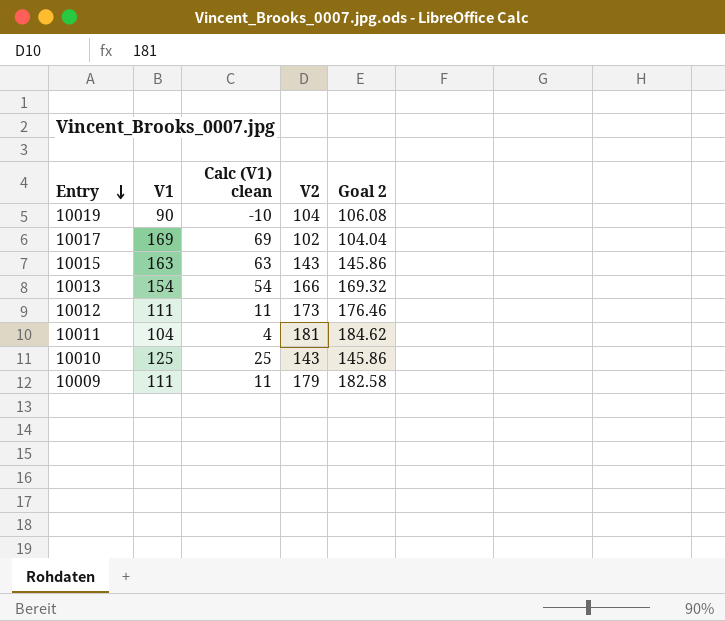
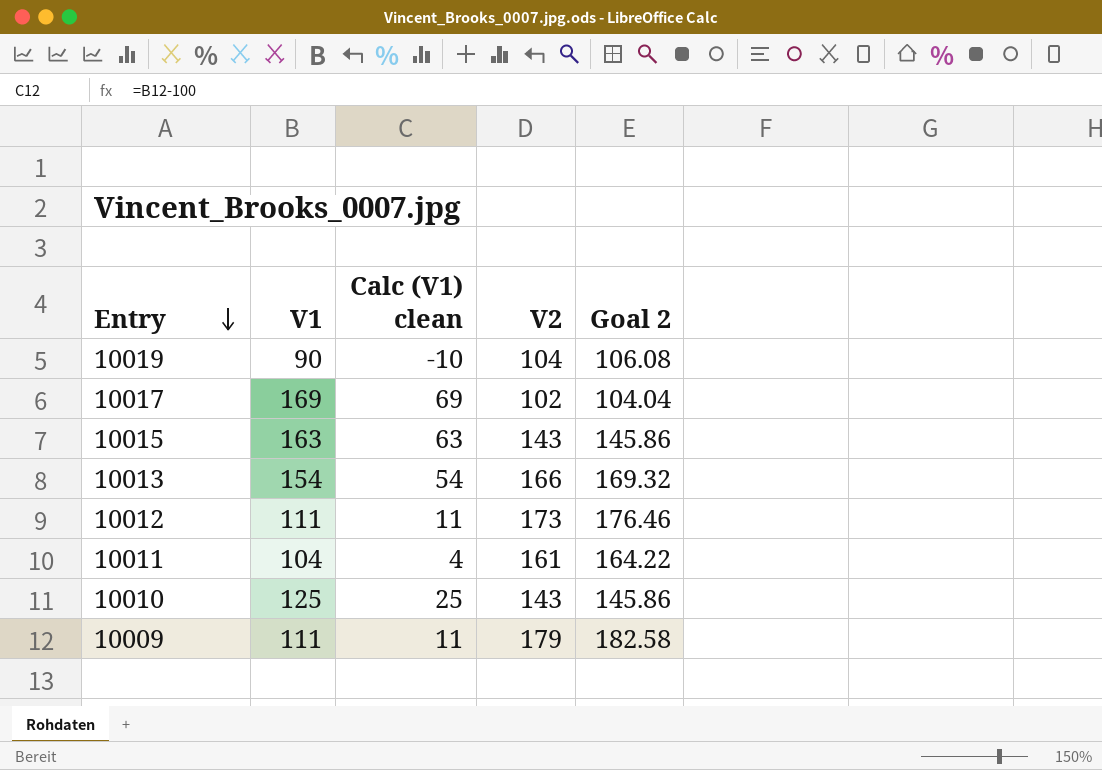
10011 | V2: 181 -> 161
10011 | Goal 2: 184.62 -> 164.22

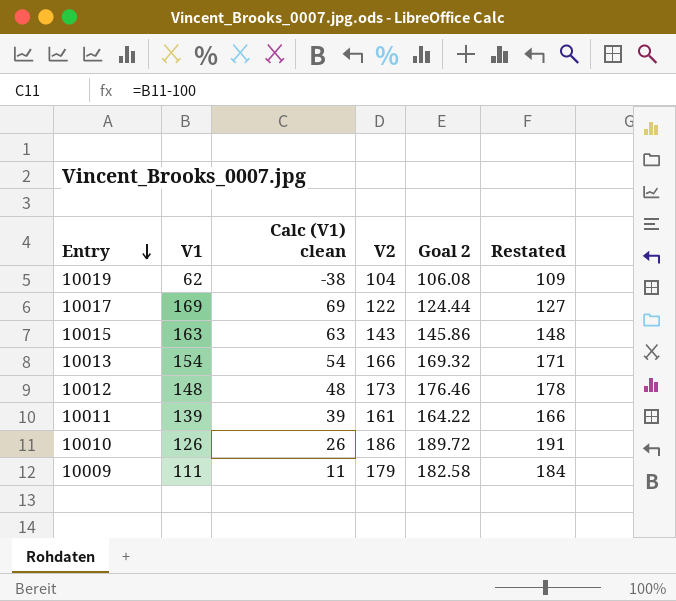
column Restated | formula: none -> [V2] + 5
10019 | V1: 90 -> 62
10019 | Calc (V1) clean: -10 -> -38
10017 | V2: 102 -> 122
10017 | Goal 2: 104.04 -> 124.44
10012 | V1: 111 -> 148
10012 | Calc (V1) clean: 11 -> 48
10011 | V1: 104 -> 139
10011 | Calc (V1) clean: 4 -> 39
10010 | V1: 125 -> 126
10010 | Calc (V1) clean: 25 -> 26
10010 | V2: 143 -> 186
10010 | Goal 2: 145.86 -> 189.72

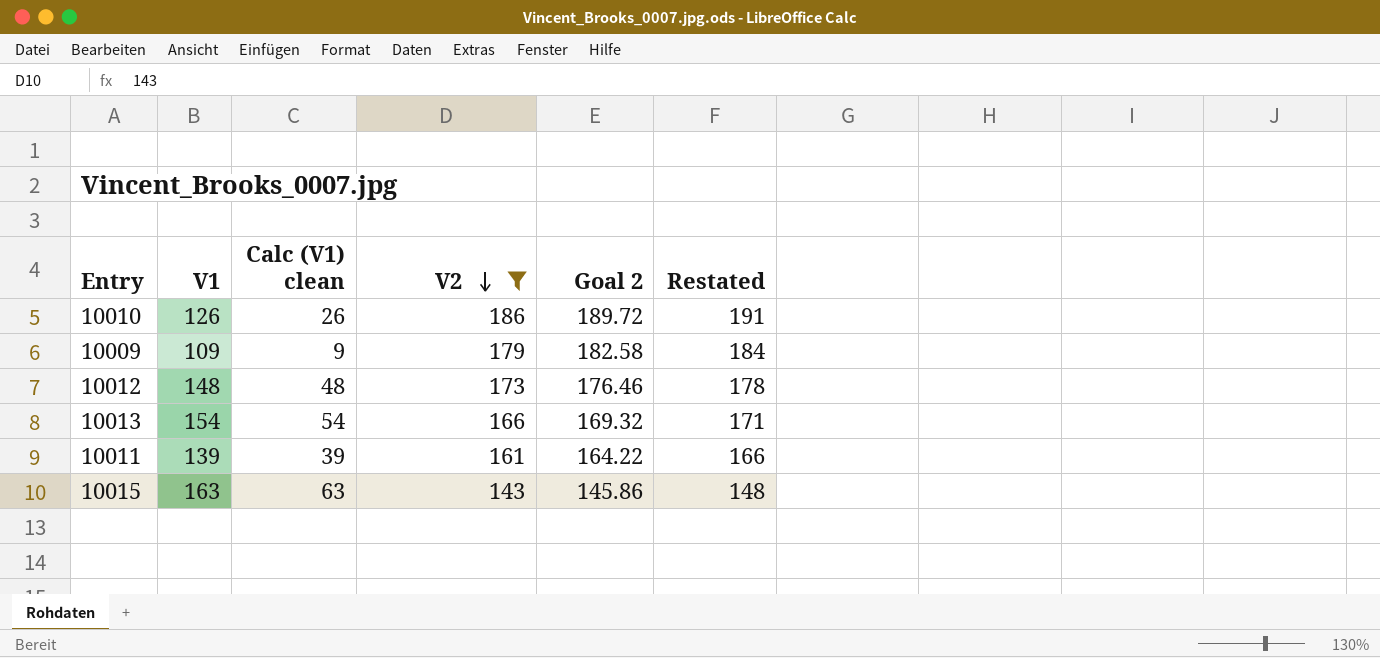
filter: none -> V2 >= 143
row order: Entry descending -> V2 descending
10009 | V1: 111 -> 109
10009 | Calc (V1) clean: 11 -> 9

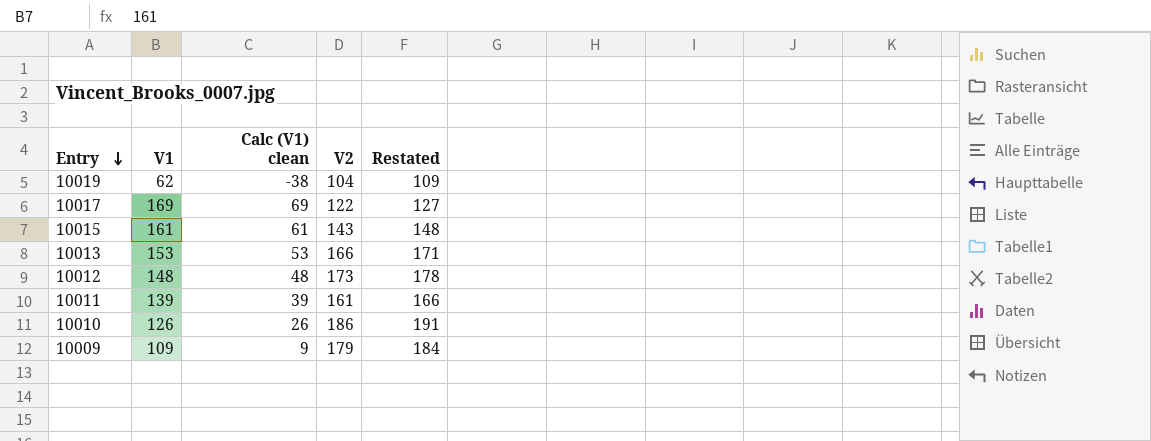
filter: V2 >= 143 -> none
row order: V2 descending -> Entry descending
column Goal 2 | formula: [V2] * 1.02 -> none
10015 | V1: 163 -> 161
10015 | Calc (V1) clean: 63 -> 61
10013 | V1: 154 -> 153
10013 | Calc (V1) clean: 54 -> 53

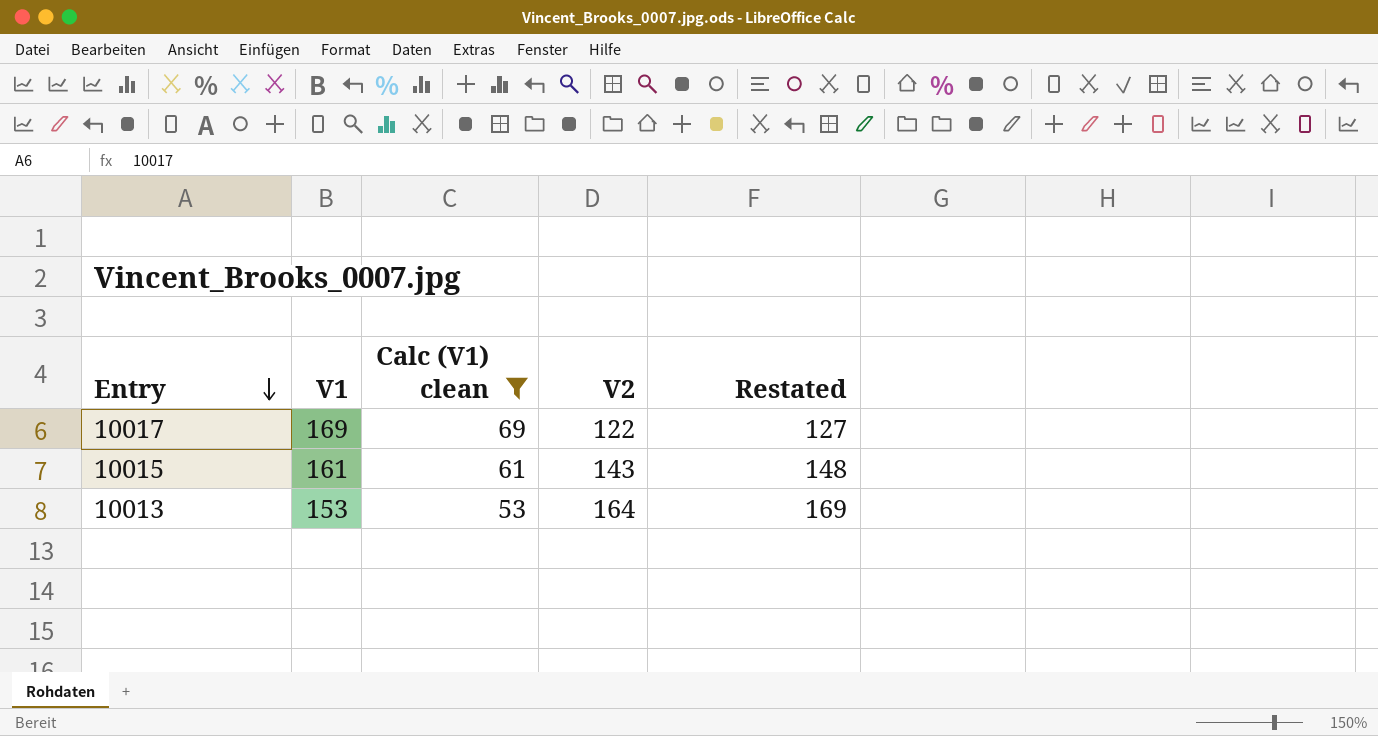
filter: none -> Calc (V1) clean >= 53
10013 | V2: 166 -> 164
10013 | Restated: 171 -> 169

